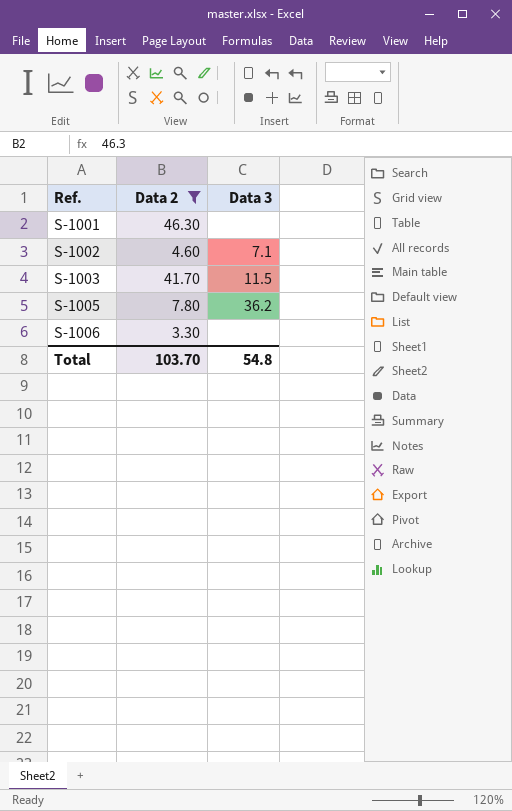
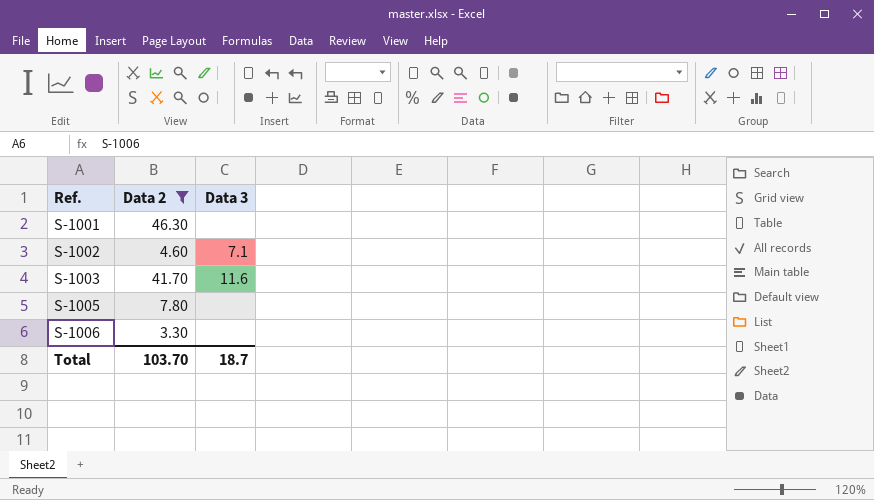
S-1003 | Data 3: 11.5 -> 11.6
S-1005 | Data 3: 36.2 -> none
Total | Data 3: 54.8 -> 18.7

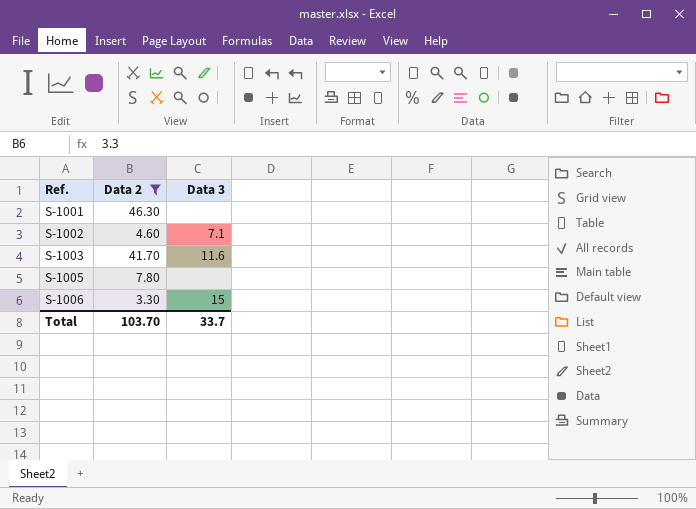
S-1006 | Data 3: none -> 15
Total | Data 3: 18.7 -> 33.7

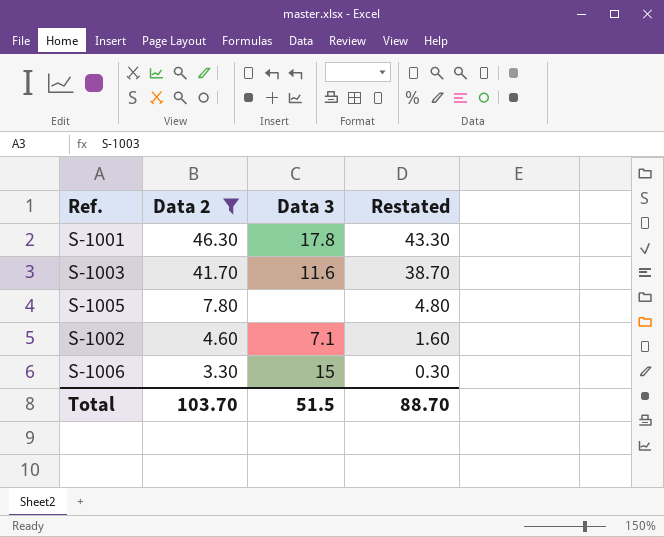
row order: Ref. ascending -> Data 2 descending
column Restated | formula: none -> [Data 2] - 3
S-1001 | Data 3: none -> 17.8
Total | Data 3: 33.7 -> 51.5

